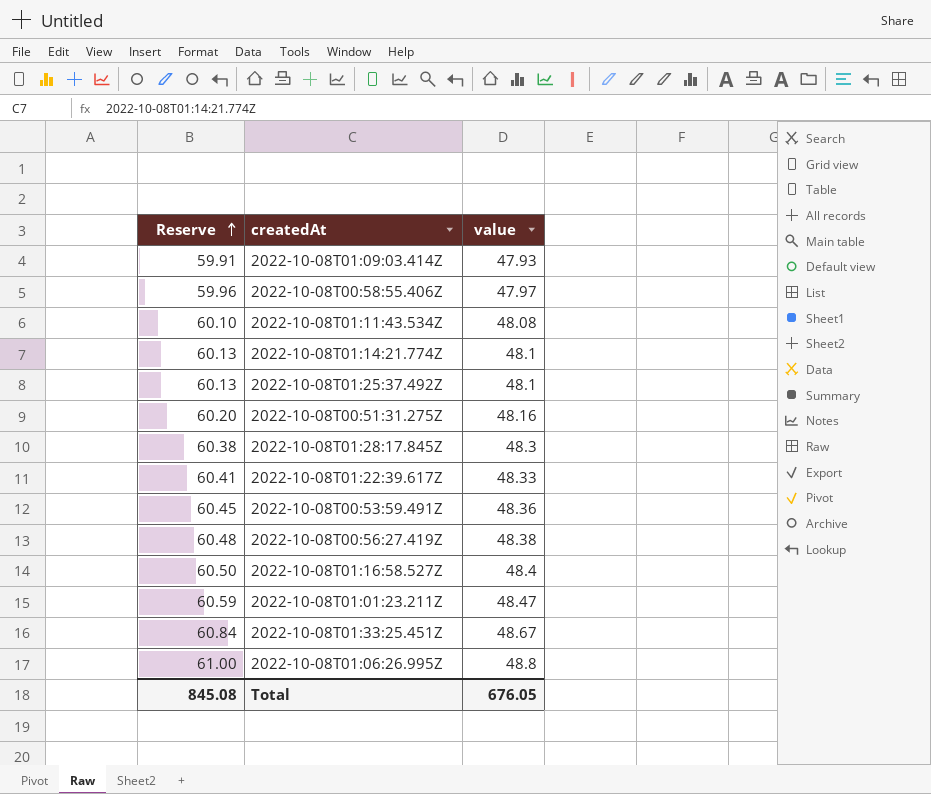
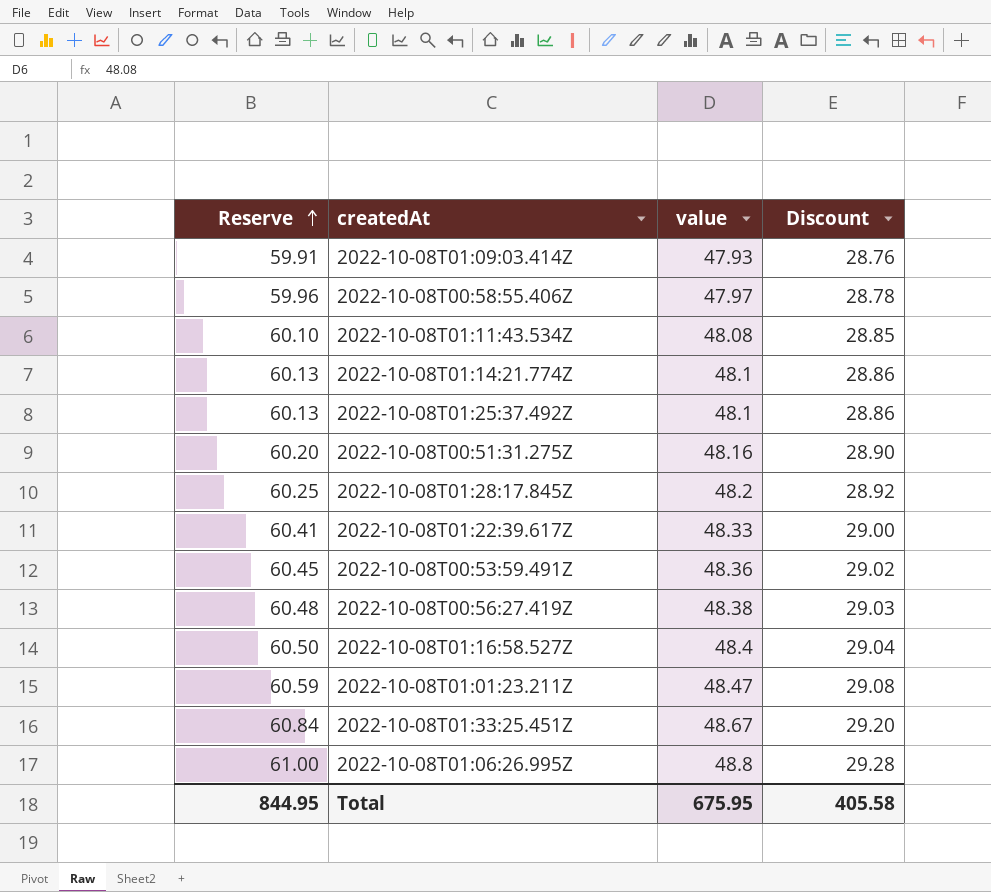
column Discount | formula: none -> [value] * 0.6
2022-10-08T01:28:17.845Z | Reserve: 60.38 -> 60.25
2022-10-08T01:28:17.845Z | value: 48.3 -> 48.2
Total | Reserve: 845.08 -> 844.95
Total | value: 676.05 -> 675.95

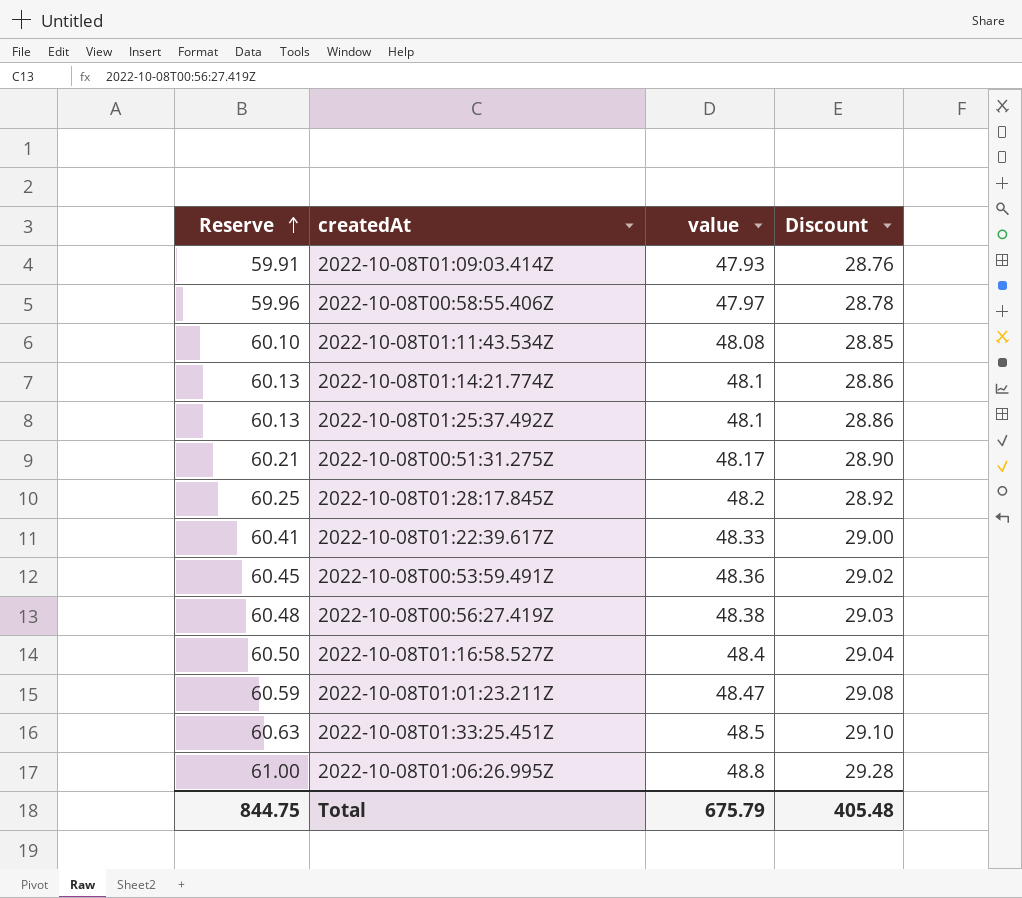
2022-10-08T00:51:31.275Z | Reserve: 60.20 -> 60.21
2022-10-08T00:51:31.275Z | value: 48.16 -> 48.17
2022-10-08T01:33:25.451Z | Reserve: 60.84 -> 60.63
2022-10-08T01:33:25.451Z | value: 48.67 -> 48.5
2022-10-08T01:33:25.451Z | Discount: 29.20 -> 29.10
Total | Reserve: 844.95 -> 844.75
Total | value: 675.95 -> 675.79
Total | Discount: 405.58 -> 405.48

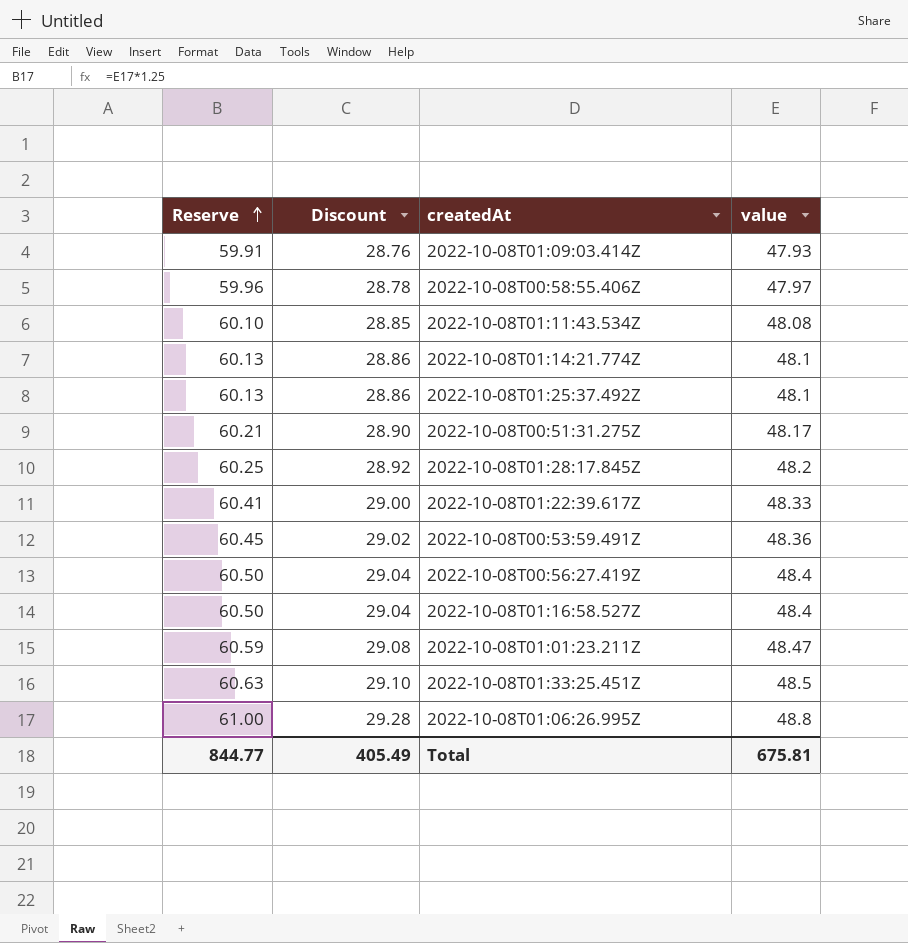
column Discount | position: 4 -> 2
2022-10-08T00:56:27.419Z | Reserve: 60.48 -> 60.50
2022-10-08T00:56:27.419Z | Discount: 29.03 -> 29.04
2022-10-08T00:56:27.419Z | value: 48.38 -> 48.4
Total | Reserve: 844.75 -> 844.77
Total | Discount: 405.48 -> 405.49
Total | value: 675.79 -> 675.81

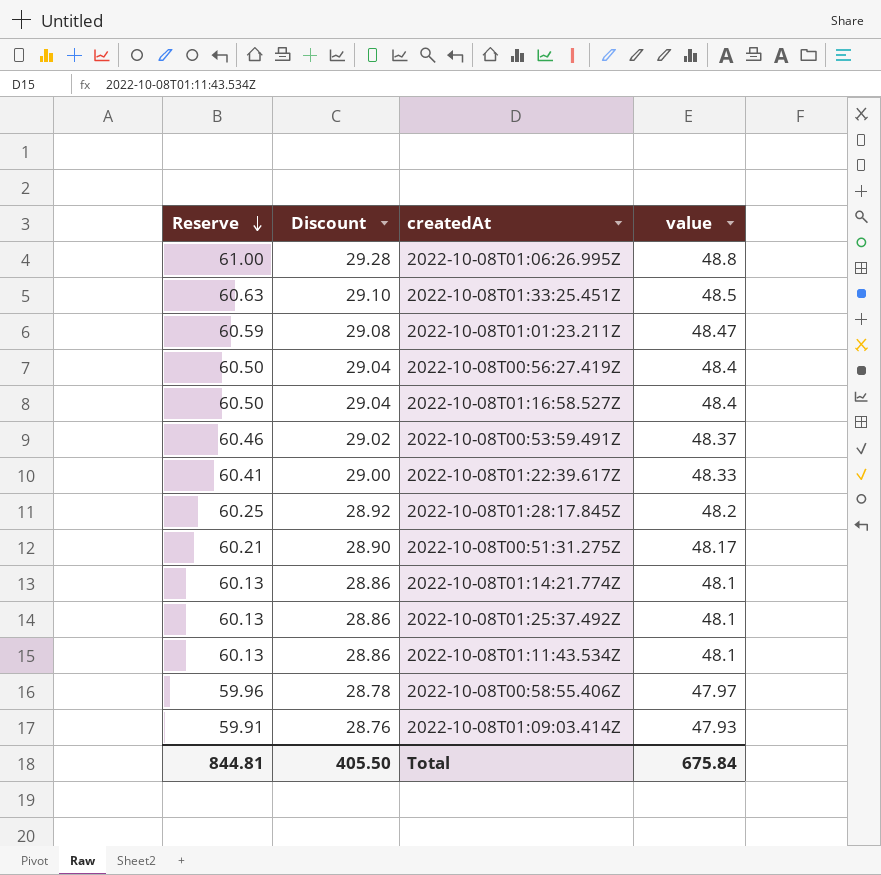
row order: Reserve ascending -> Reserve descending
2022-10-08T00:53:59.491Z | Reserve: 60.45 -> 60.46
2022-10-08T00:53:59.491Z | value: 48.36 -> 48.37
2022-10-08T01:11:43.534Z | Reserve: 60.10 -> 60.13
2022-10-08T01:11:43.534Z | Discount: 28.85 -> 28.86
2022-10-08T01:11:43.534Z | value: 48.08 -> 48.1
Total | Reserve: 844.77 -> 844.81
Total | Discount: 405.49 -> 405.50
Total | value: 675.81 -> 675.84

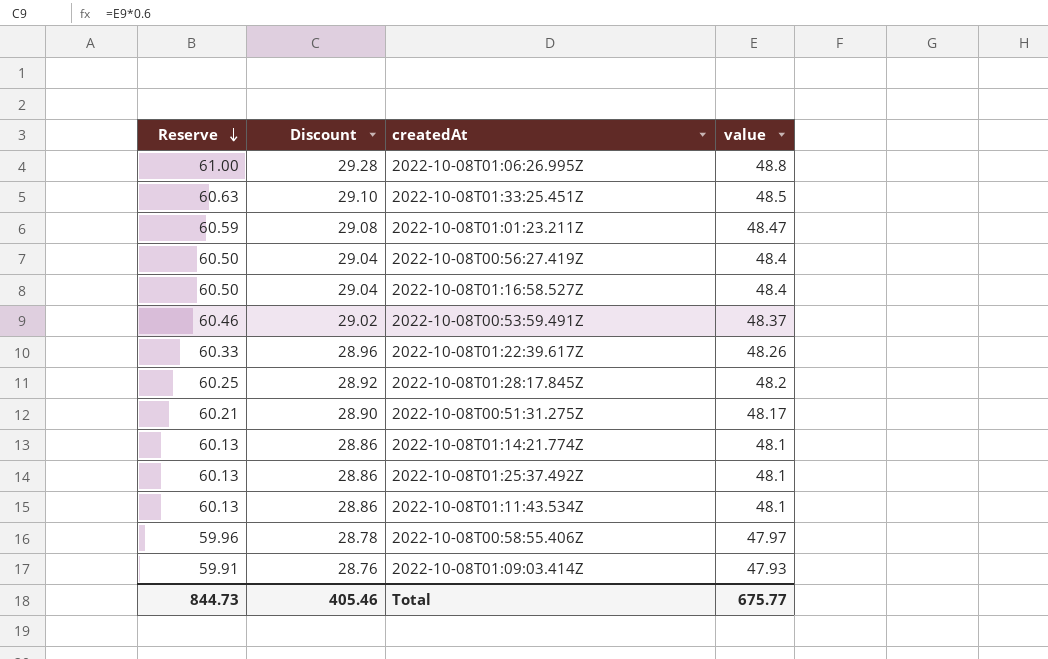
2022-10-08T01:22:39.617Z | Reserve: 60.41 -> 60.33
2022-10-08T01:22:39.617Z | Discount: 29.00 -> 28.96
2022-10-08T01:22:39.617Z | value: 48.33 -> 48.26
Total | Reserve: 844.81 -> 844.73
Total | Discount: 405.50 -> 405.46
Total | value: 675.84 -> 675.77

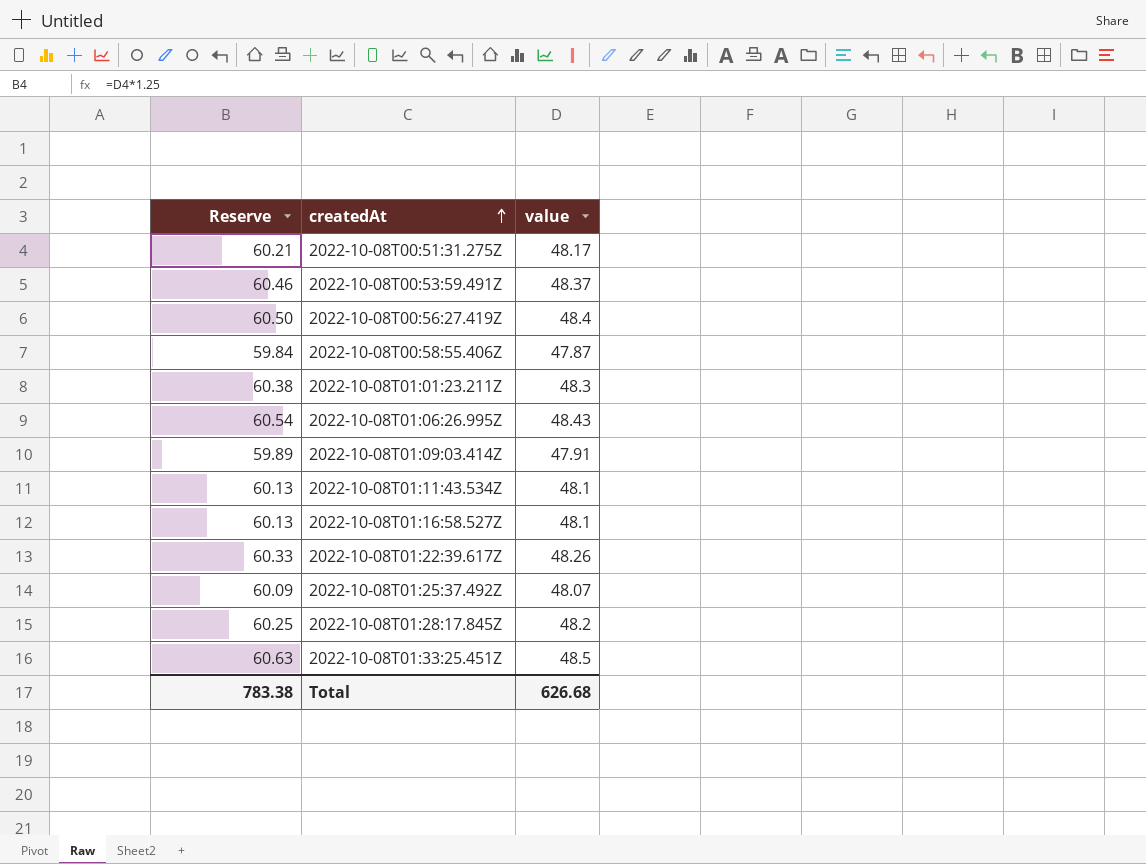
row order: Reserve descending -> createdAt ascending
column Discount | formula: [value] * 0.6 -> none
row 2022-10-08T01:14:21.774Z: 60.13 | 28.86 | 48.1 -> none
2022-10-08T00:58:55.406Z | Reserve: 59.96 -> 59.84
2022-10-08T00:58:55.406Z | value: 47.97 -> 47.87
2022-10-08T01:01:23.211Z | Reserve: 60.59 -> 60.38
2022-10-08T01:01:23.211Z | value: 48.47 -> 48.3
2022-10-08T01:06:26.995Z | Reserve: 61.00 -> 60.54
2022-10-08T01:06:26.995Z | value: 48.8 -> 48.43
2022-10-08T01:09:03.414Z | Reserve: 59.91 -> 59.89
2022-10-08T01:09:03.414Z | value: 47.93 -> 47.91
2022-10-08T01:16:58.527Z | Reserve: 60.50 -> 60.13
2022-10-08T01:16:58.527Z | value: 48.4 -> 48.1
2022-10-08T01:25:37.492Z | Reserve: 60.13 -> 60.09
2022-10-08T01:25:37.492Z | value: 48.1 -> 48.07
Total | Reserve: 844.73 -> 783.38
Total | value: 675.77 -> 626.68

